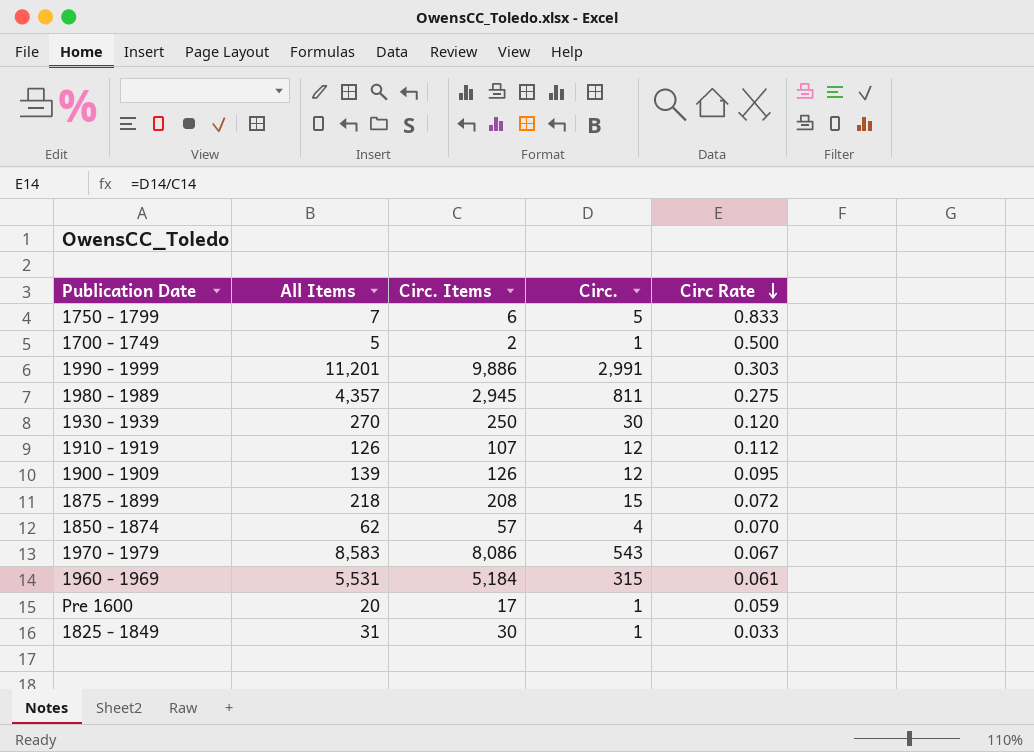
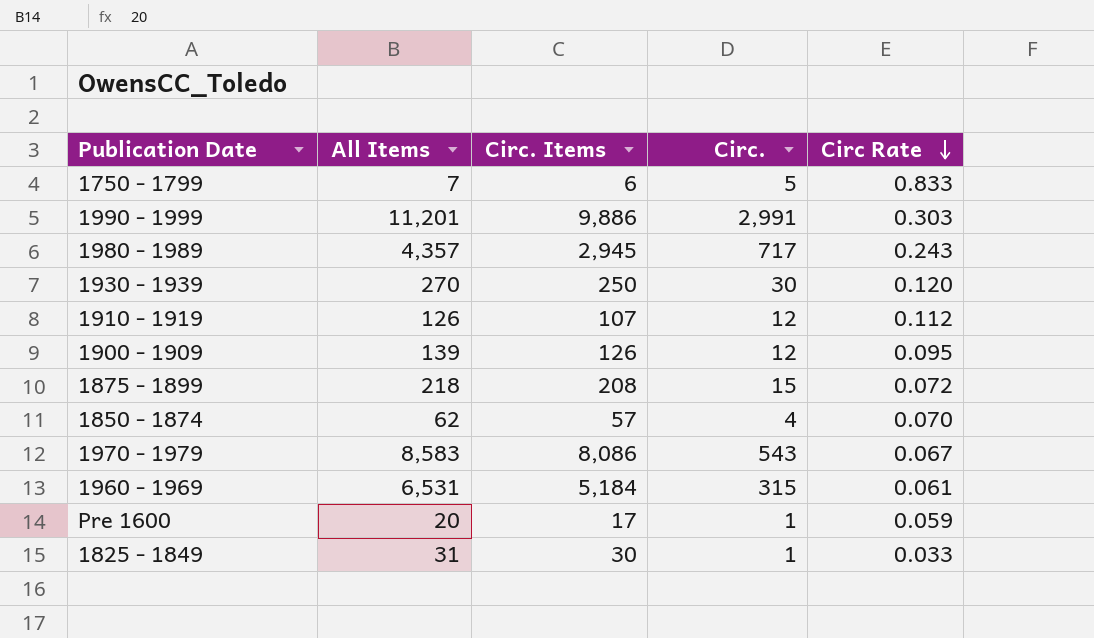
row 1700 - 1749: 5 | 2 | 1 | 0.500 -> none
1980 - 1989 | Circ.: 811 -> 717
1980 - 1989 | Circ Rate: 0.275 -> 0.243
1960 - 1969 | All Items: 5,531 -> 6,531

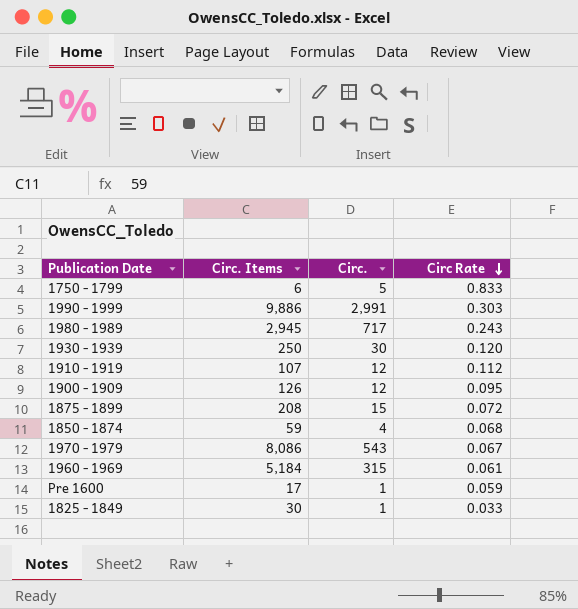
column All Items | position: 2 -> none
1850 - 1874 | Circ. Items: 57 -> 59
1850 - 1874 | Circ Rate: 0.070 -> 0.068

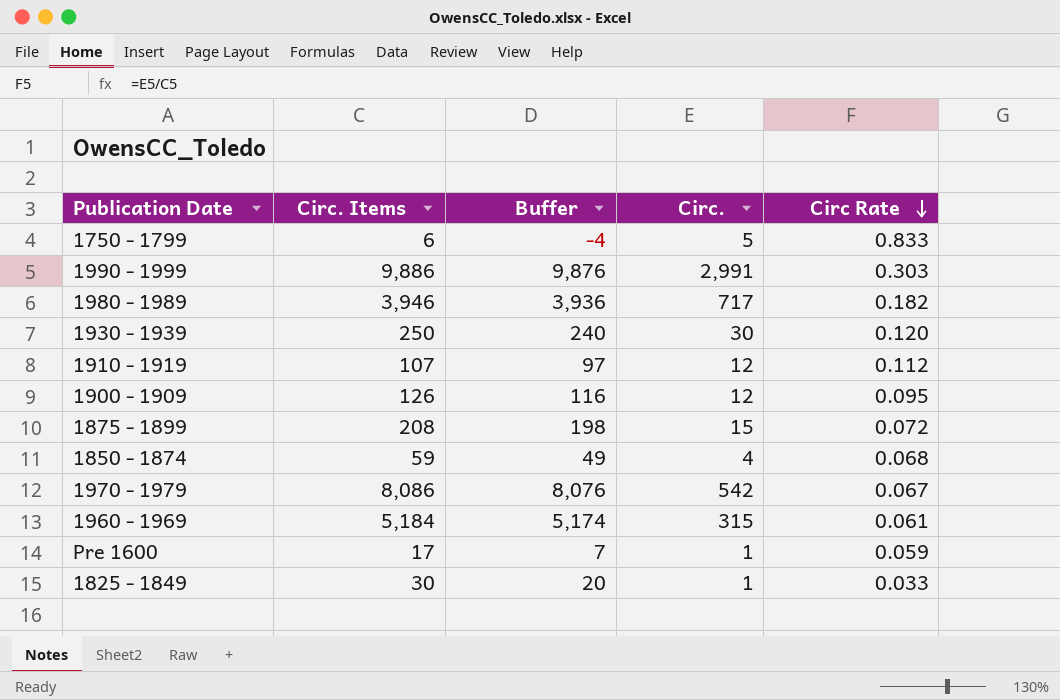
column Buffer | formula: none -> [Circ. Items] - 10
1980 - 1989 | Circ. Items: 2,945 -> 3,946
1980 - 1989 | Circ Rate: 0.243 -> 0.182
1970 - 1979 | Circ.: 543 -> 542

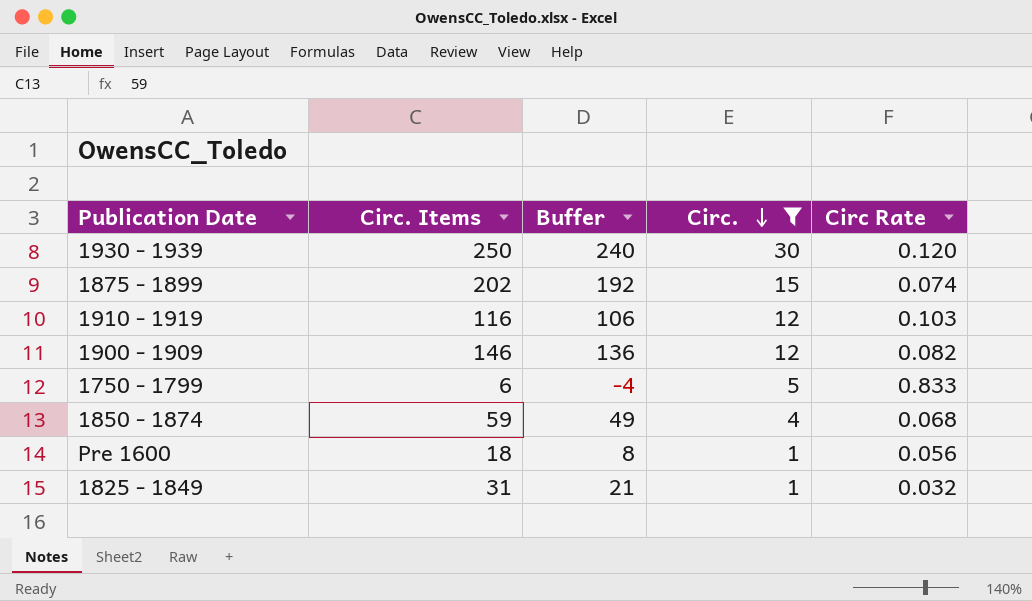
filter: none -> Circ. <= 30
row order: Circ Rate descending -> Circ. descending
1875 - 1899 | Circ. Items: 208 -> 202
1875 - 1899 | Buffer: 198 -> 192
1875 - 1899 | Circ Rate: 0.072 -> 0.074
1910 - 1919 | Circ. Items: 107 -> 116
1910 - 1919 | Buffer: 97 -> 106
1910 - 1919 | Circ Rate: 0.112 -> 0.103
1900 - 1909 | Circ. Items: 126 -> 146
1900 - 1909 | Buffer: 116 -> 136
1900 - 1909 | Circ Rate: 0.095 -> 0.082
Pre 1600 | Circ. Items: 17 -> 18
Pre 1600 | Buffer: 7 -> 8
Pre 1600 | Circ Rate: 0.059 -> 0.056
1825 - 1849 | Circ. Items: 30 -> 31
1825 - 1849 | Buffer: 20 -> 21
1825 - 1849 | Circ Rate: 0.033 -> 0.032

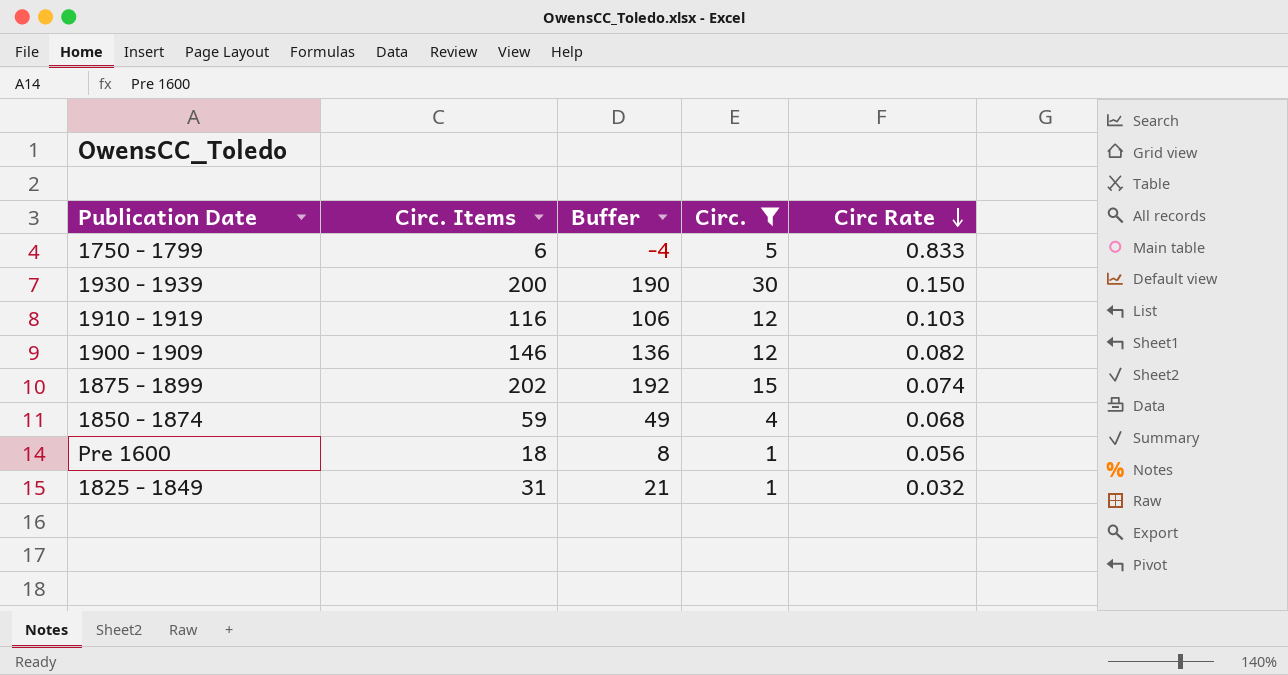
row order: Circ. descending -> Circ Rate descending
1930 - 1939 | Circ. Items: 250 -> 200
1930 - 1939 | Buffer: 240 -> 190
1930 - 1939 | Circ Rate: 0.120 -> 0.150

